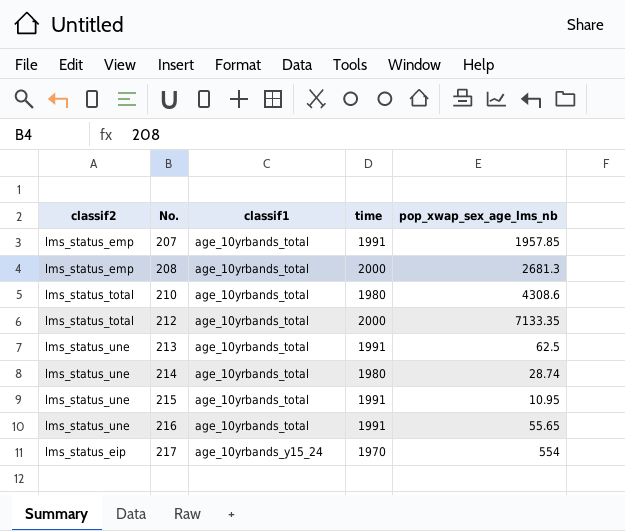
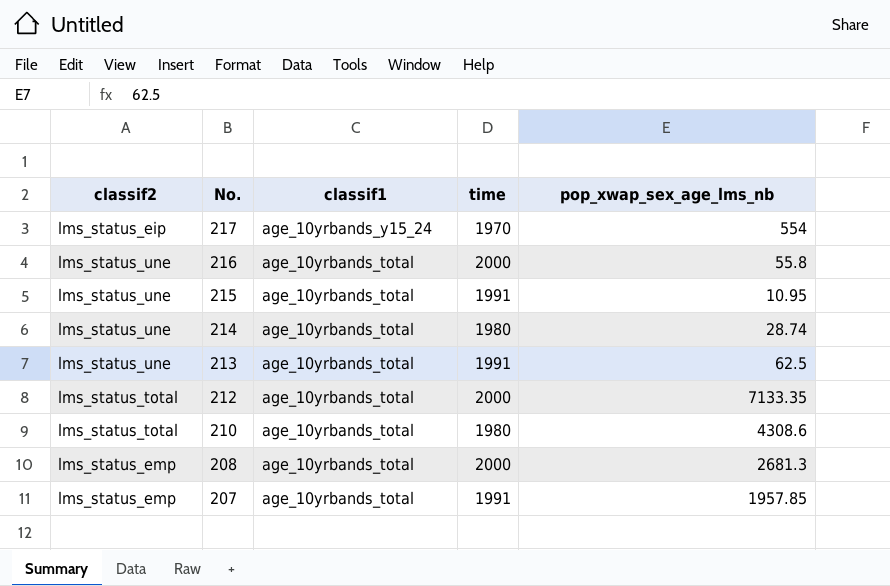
row order: No. ascending -> No. descending
216 | time: 1991 -> 2000
216 | pop_xwap_sex_age_lms_nb: 55.65 -> 55.8

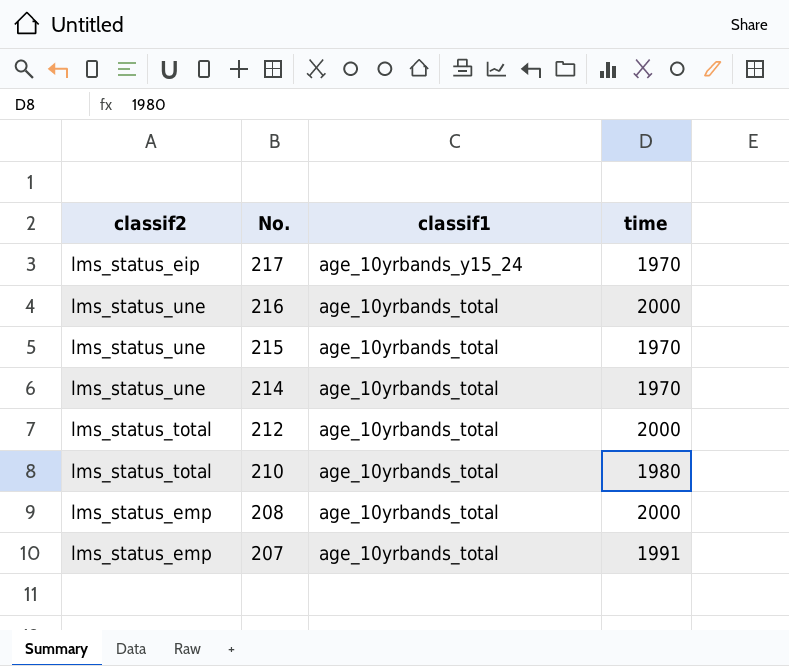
column pop_xwap_sex_age_lms_nb | position: 5 -> none
row 213: lms_status_une | age_10yrbands_total | 1991 | 62.5 -> none
215 | time: 1991 -> 1970
214 | time: 1980 -> 1970

